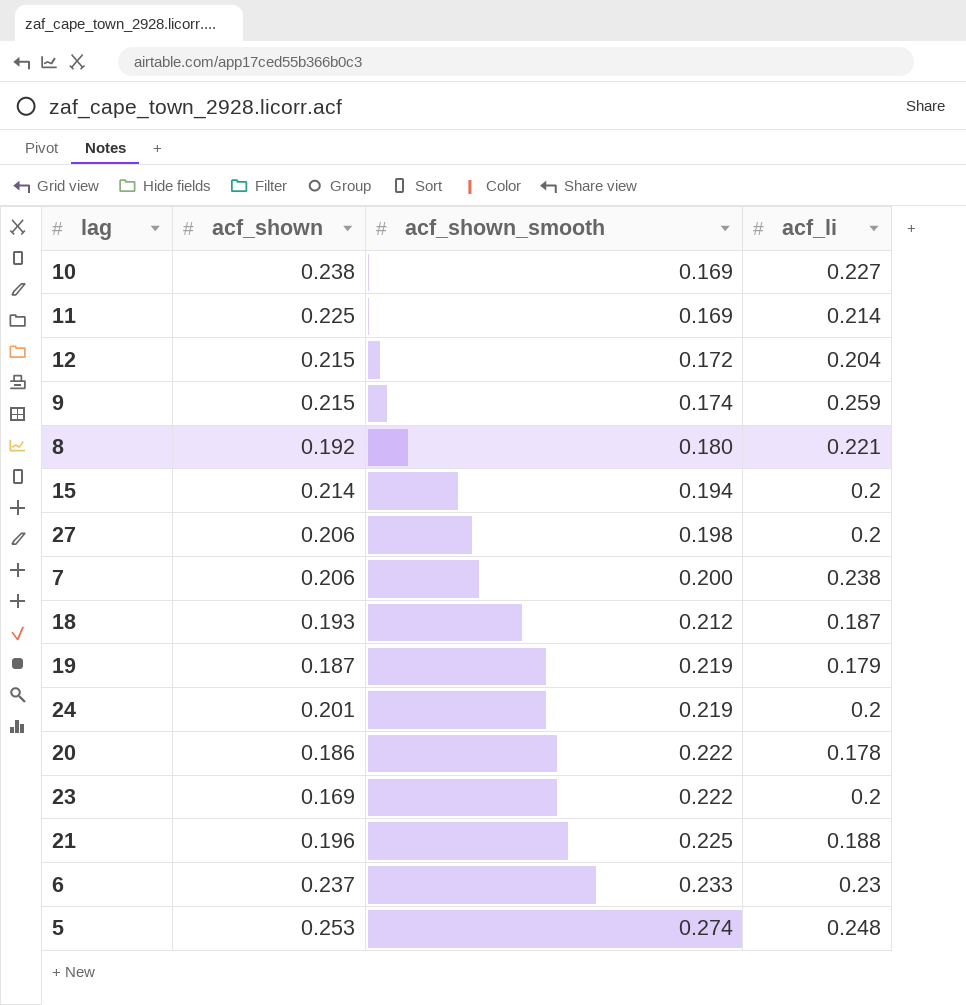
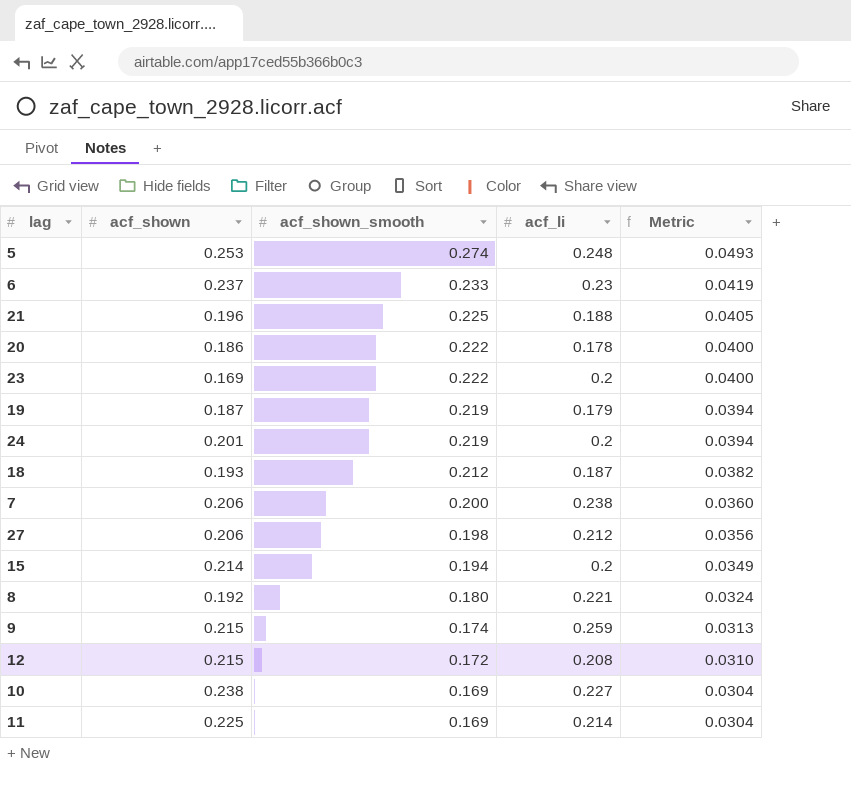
row order: acf_shown_smooth ascending -> acf_shown_smooth descending
column Metric | formula: none -> [acf_shown_smooth] * 0.18
27 | acf_li: 0.2 -> 0.212
12 | acf_li: 0.204 -> 0.208

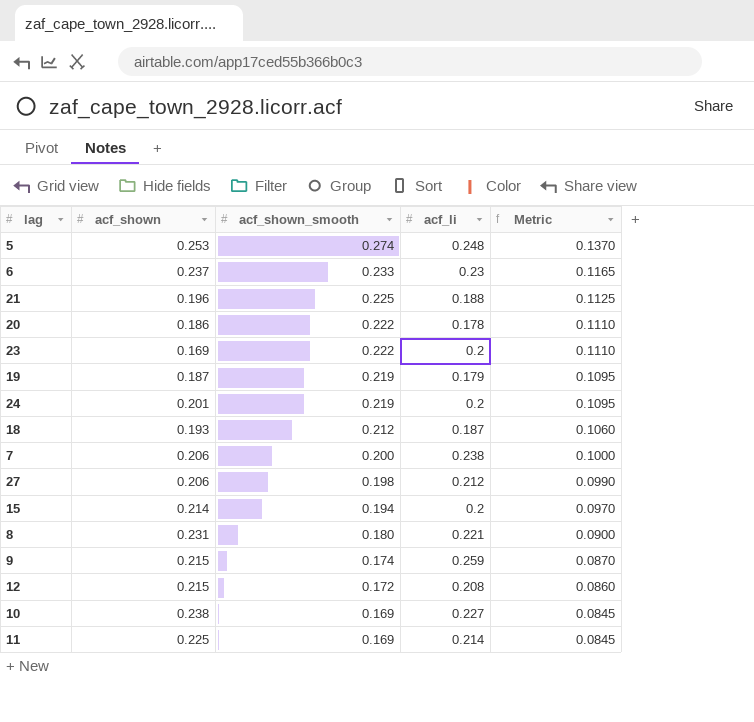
column Metric | formula: [acf_shown_smooth] * 0.18 -> [acf_shown_smooth] * 0.5
8 | acf_shown: 0.192 -> 0.231

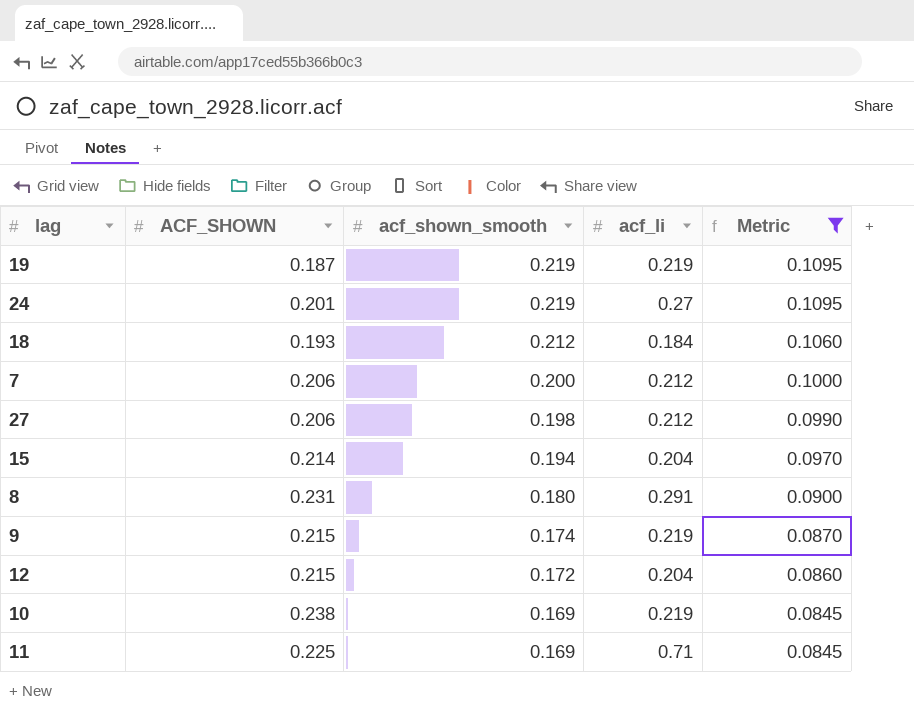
filter: none -> Metric <= 0.1095
column name: acf_shown -> ACF_SHOWN
19 | acf_li: 0.179 -> 0.219
24 | acf_li: 0.2 -> 0.27
18 | acf_li: 0.187 -> 0.184
7 | acf_li: 0.238 -> 0.212
15 | acf_li: 0.2 -> 0.204
8 | acf_li: 0.221 -> 0.291
9 | acf_li: 0.259 -> 0.219
12 | acf_li: 0.208 -> 0.204
10 | acf_li: 0.227 -> 0.219
11 | acf_li: 0.214 -> 0.71

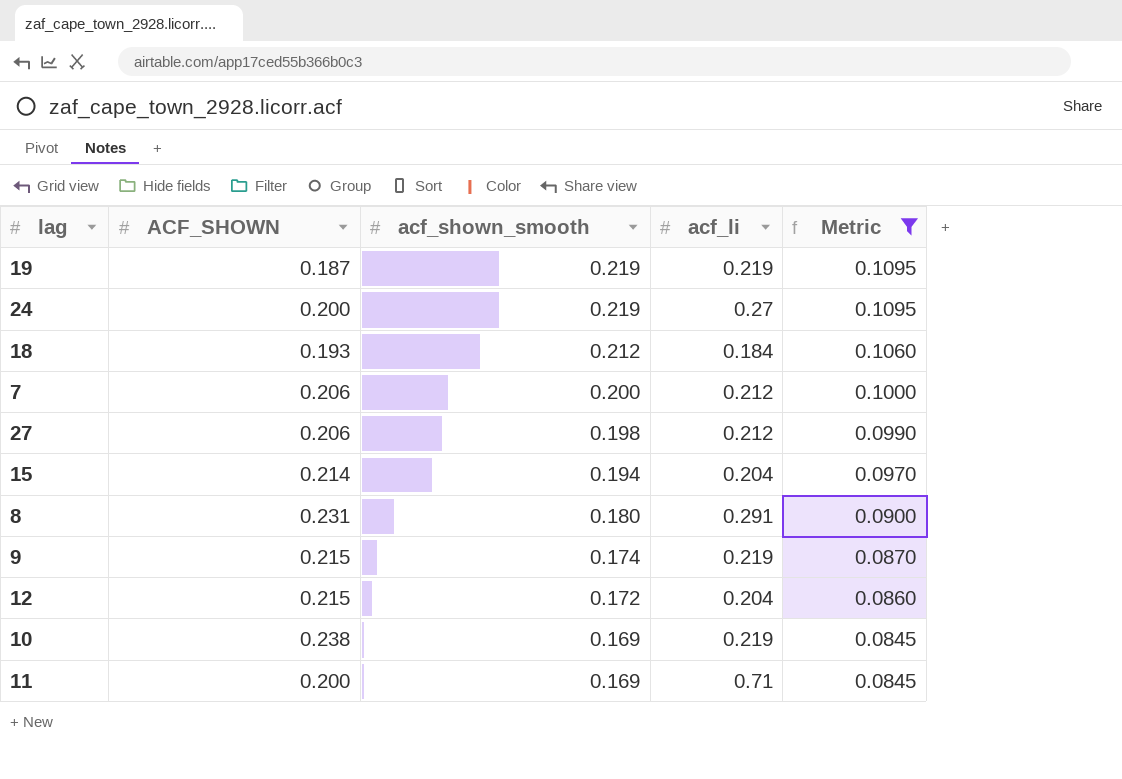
24 | ACF_SHOWN: 0.201 -> 0.200
11 | ACF_SHOWN: 0.225 -> 0.200

